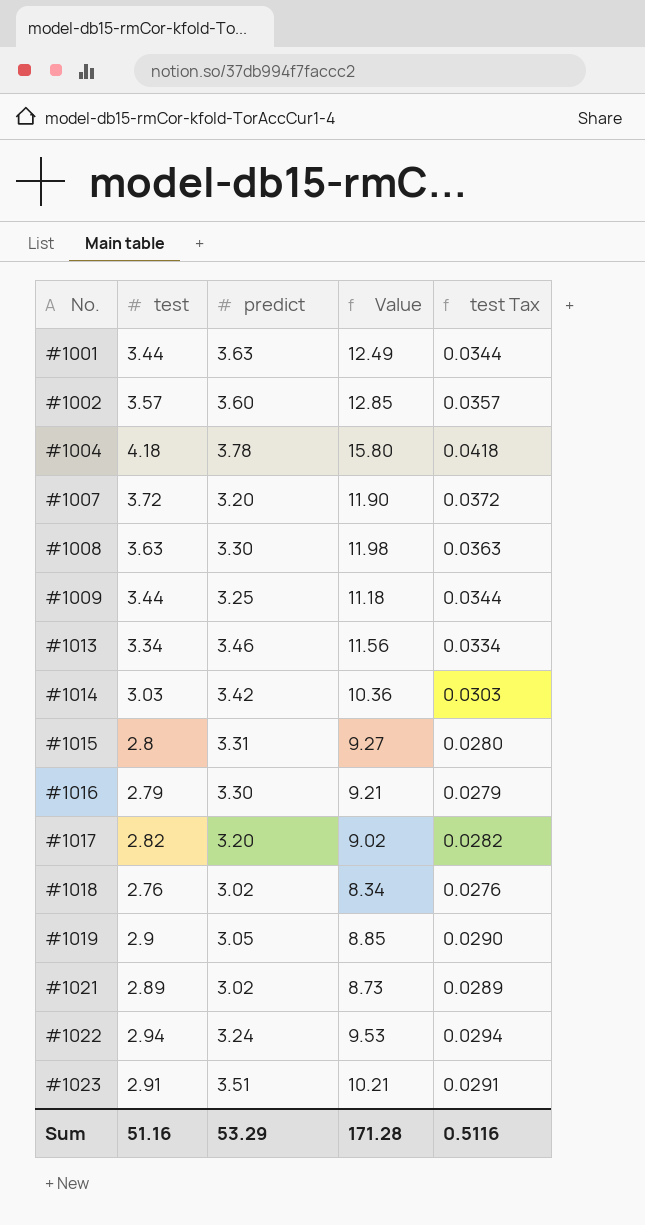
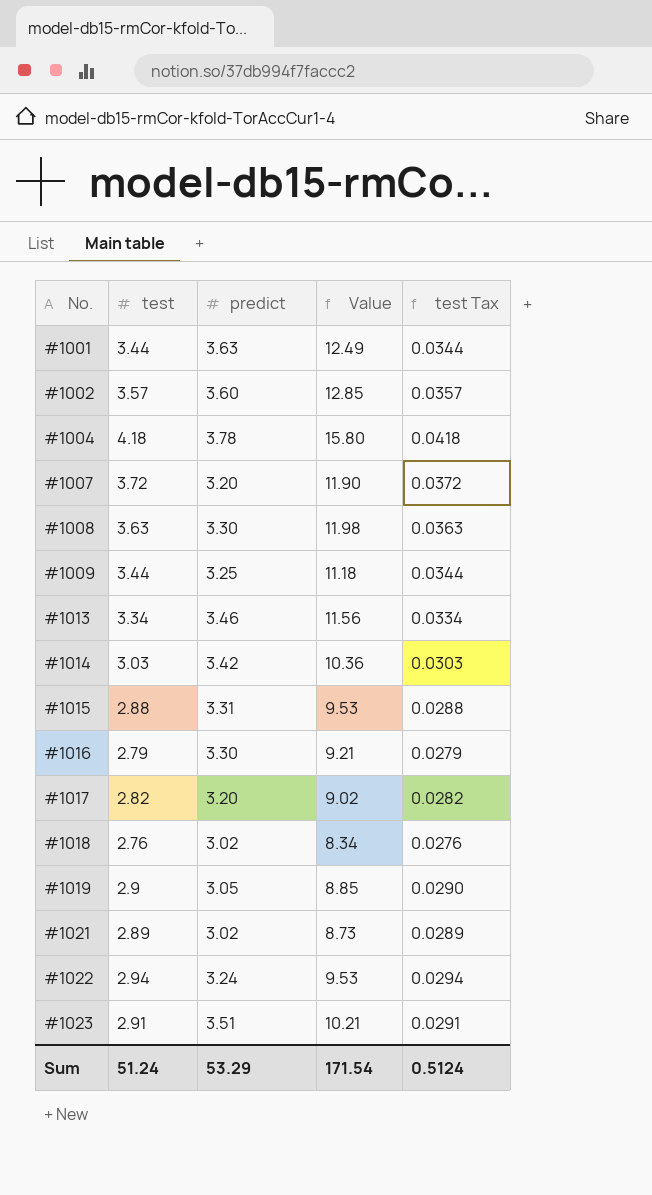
#1015 | test: 2.8 -> 2.88
#1015 | Value: 9.27 -> 9.53
#1015 | test Tax: 0.0280 -> 0.0288
Sum | test: 51.16 -> 51.24
Sum | Value: 171.28 -> 171.54
Sum | test Tax: 0.5116 -> 0.5124

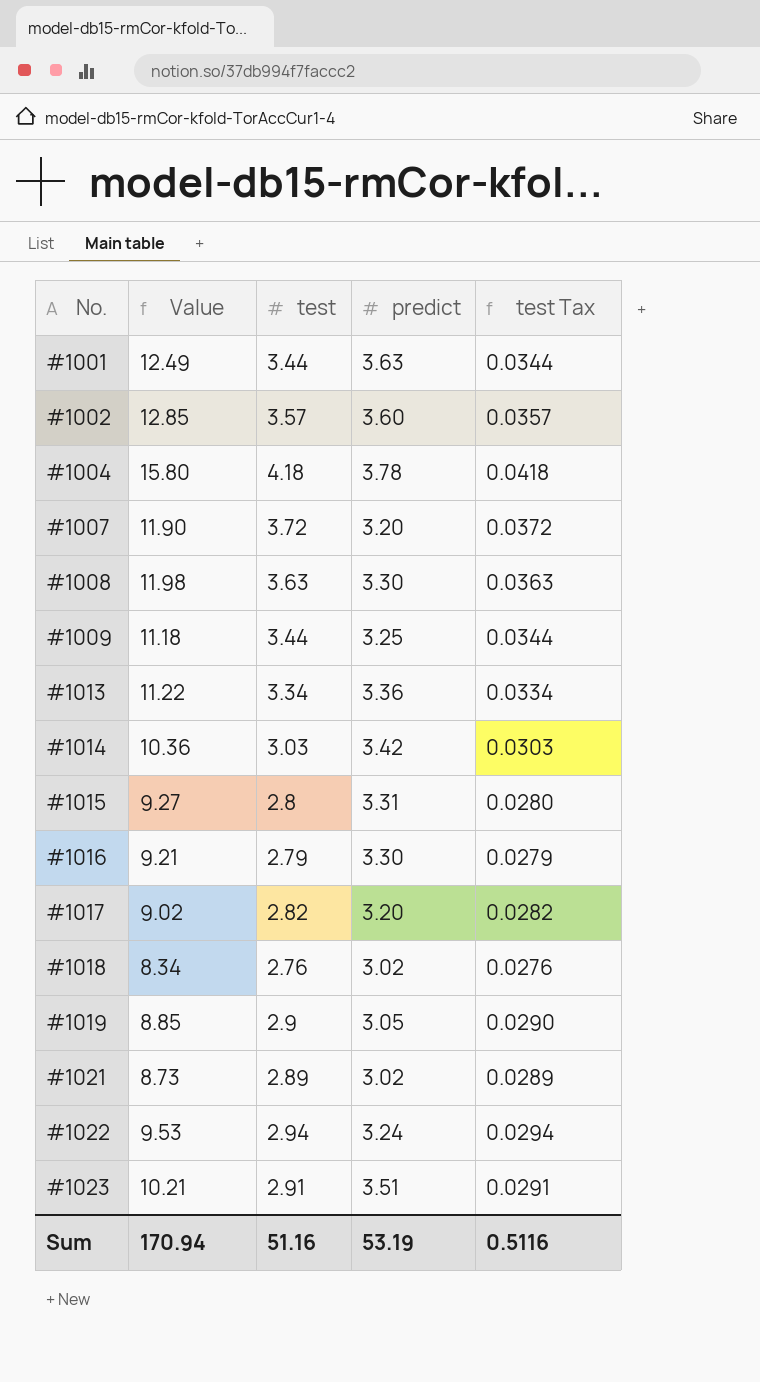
column Value | position: 4 -> 2
#1013 | Value: 11.56 -> 11.22
#1013 | predict: 3.46 -> 3.36
#1015 | Value: 9.53 -> 9.27
#1015 | test: 2.88 -> 2.8
#1015 | test Tax: 0.0288 -> 0.0280
Sum | Value: 171.54 -> 170.94
Sum | test: 51.24 -> 51.16
Sum | predict: 53.29 -> 53.19
Sum | test Tax: 0.5124 -> 0.5116

